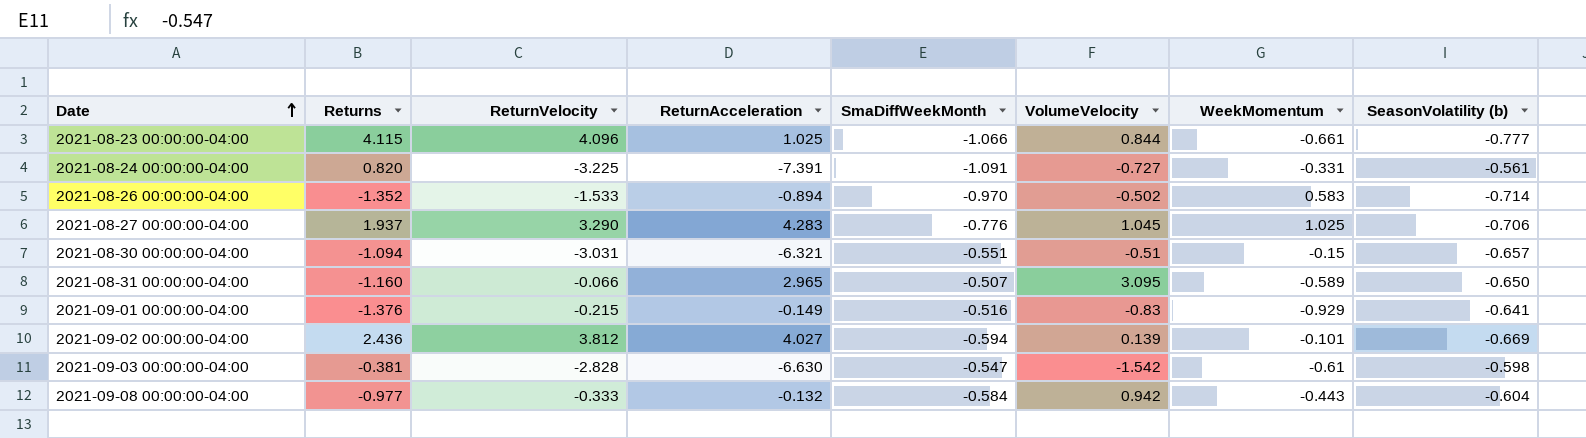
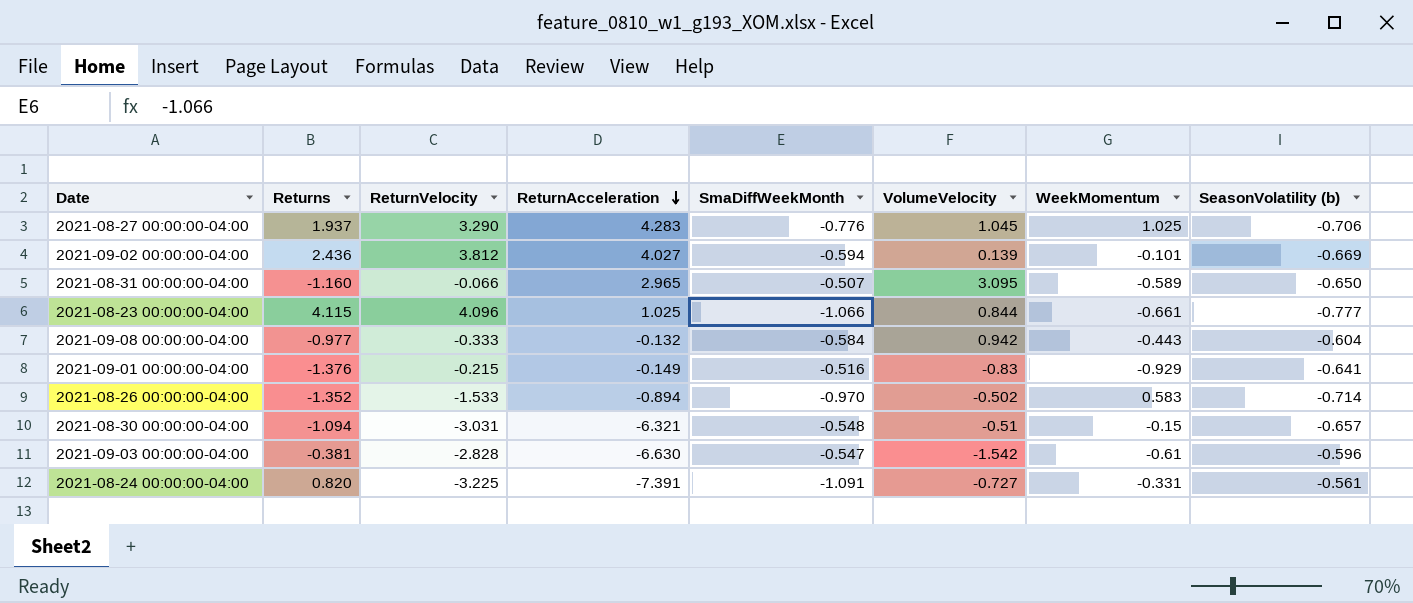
row order: Date ascending -> ReturnAcceleration descending
2021-08-30 00:00:00-04:00 | SmaDiffWeekMonth: -0.551 -> -0.548
2021-09-03 00:00:00-04:00 | SeasonVolatility (b): -0.598 -> -0.596

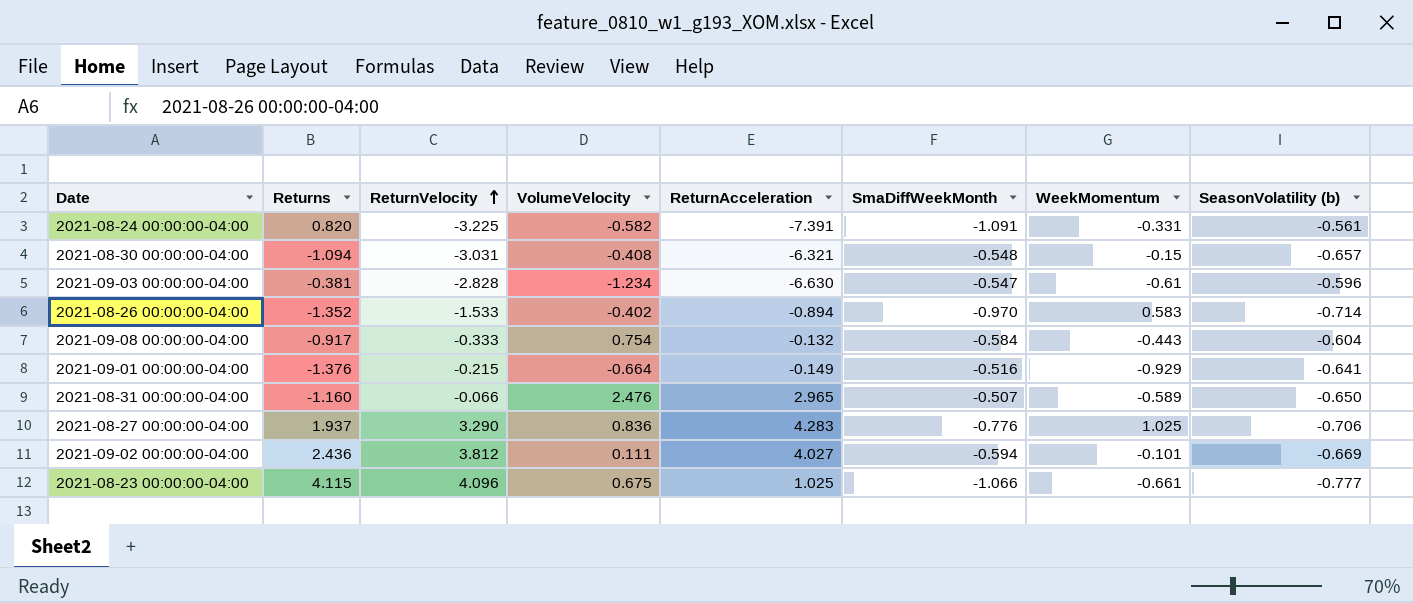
row order: ReturnAcceleration descending -> ReturnVelocity ascending
column VolumeVelocity | position: 6 -> 4
2021-08-24 00:00:00-04:00 | VolumeVelocity: -0.727 -> -0.582
2021-08-30 00:00:00-04:00 | VolumeVelocity: -0.51 -> -0.408
2021-09-03 00:00:00-04:00 | VolumeVelocity: -1.542 -> -1.234
2021-08-26 00:00:00-04:00 | VolumeVelocity: -0.502 -> -0.402
2021-09-08 00:00:00-04:00 | Returns: -0.977 -> -0.917
2021-09-08 00:00:00-04:00 | VolumeVelocity: 0.942 -> 0.754
2021-09-01 00:00:00-04:00 | VolumeVelocity: -0.83 -> -0.664
2021-08-31 00:00:00-04:00 | VolumeVelocity: 3.095 -> 2.476
2021-08-27 00:00:00-04:00 | VolumeVelocity: 1.045 -> 0.836
2021-09-02 00:00:00-04:00 | VolumeVelocity: 0.139 -> 0.111
2021-08-23 00:00:00-04:00 | VolumeVelocity: 0.844 -> 0.675

